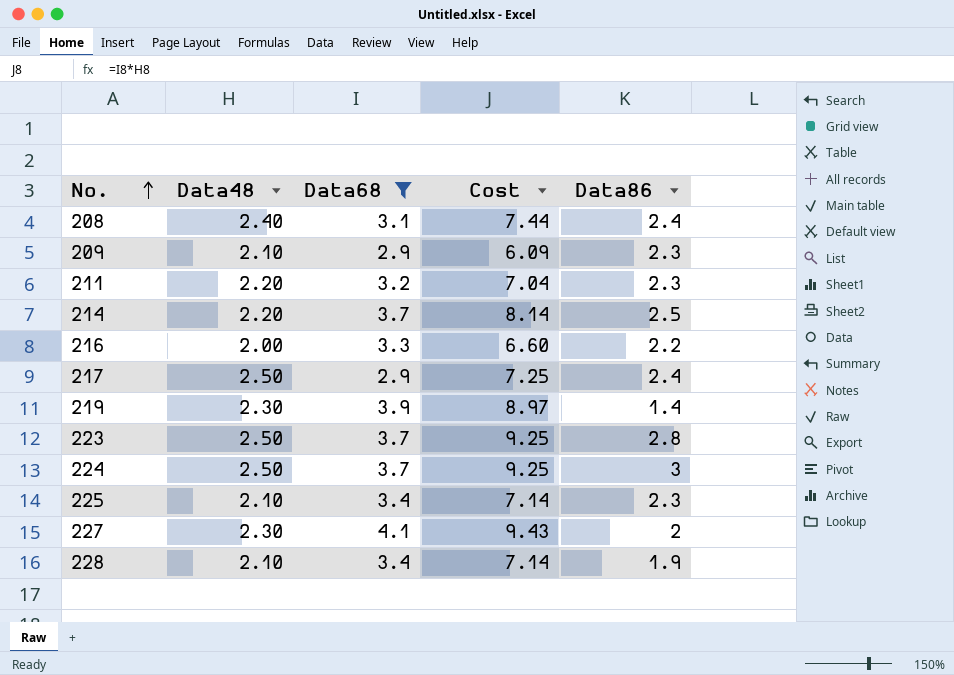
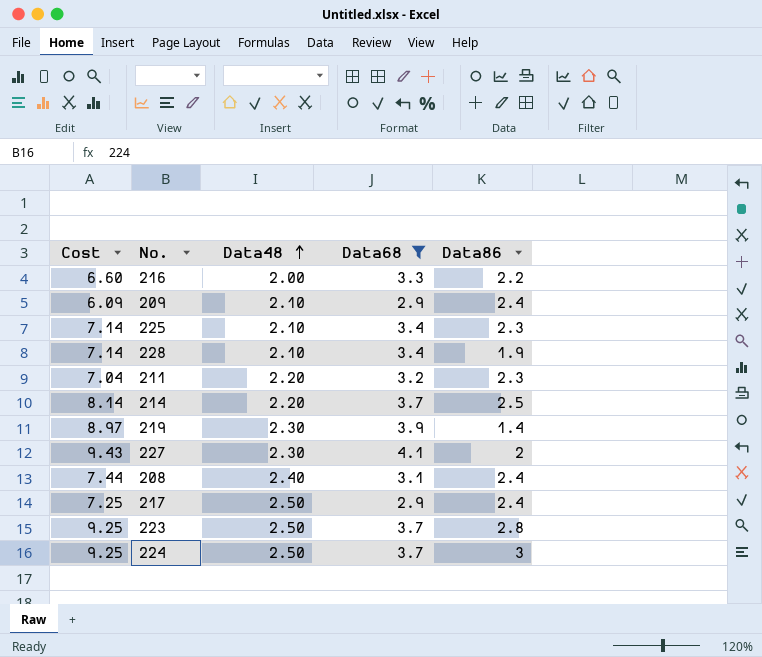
row order: No. ascending -> Data48 ascending
column Cost | position: 4 -> 1
209 | Data86: 2.3 -> 2.4

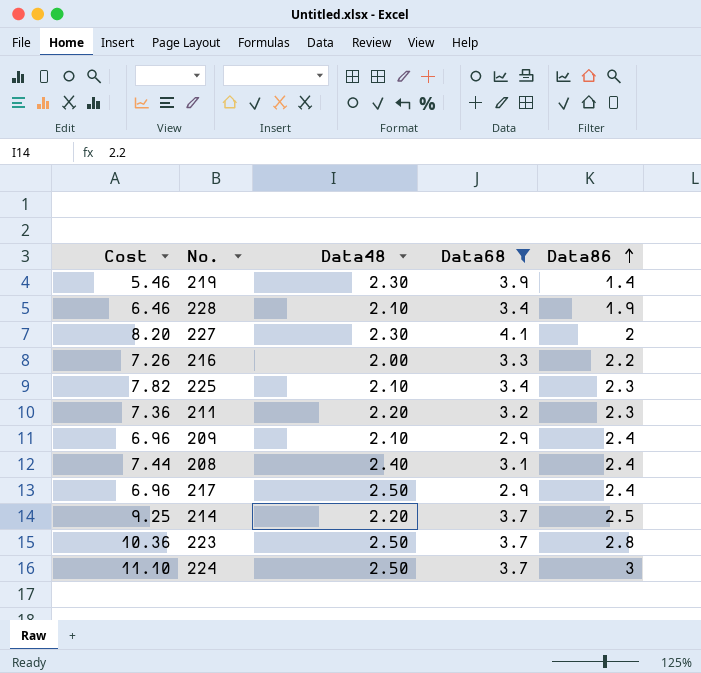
row order: Data48 ascending -> Data86 ascending
column Cost | formula: [Data48] * [Data68] -> [Data68] * [Data86]

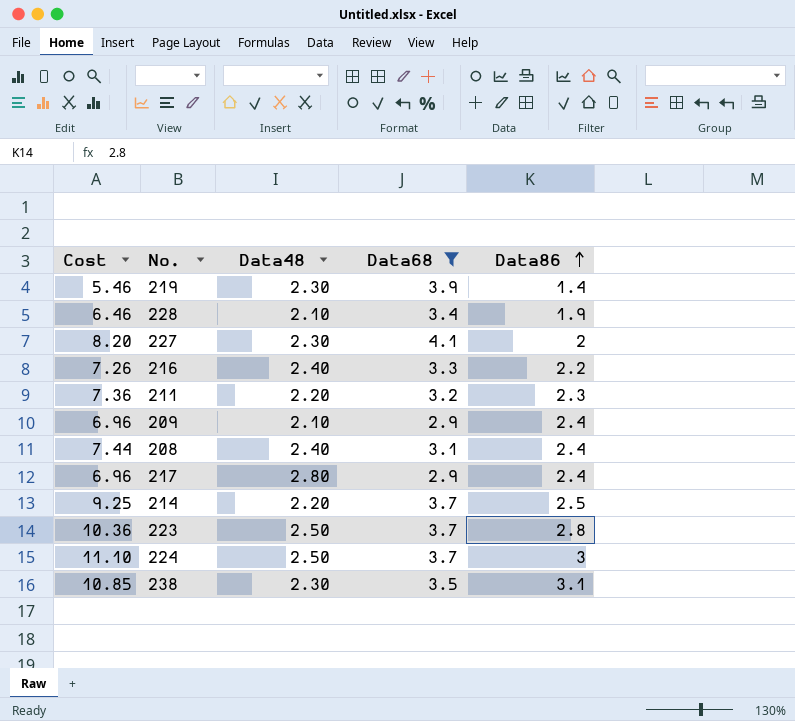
row 225: 7.82 | 2.10 | 3.4 | 2.3 -> none
216 | Data48: 2.00 -> 2.40
217 | Data48: 2.50 -> 2.80
row 238: none -> 10.85 | 2.30 | 3.5 | 3.1

